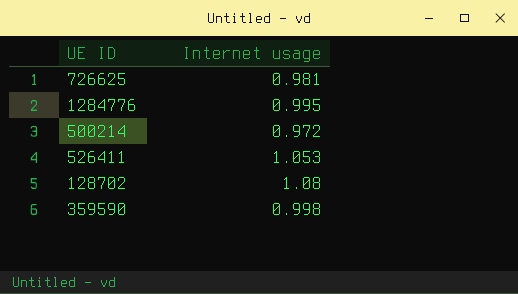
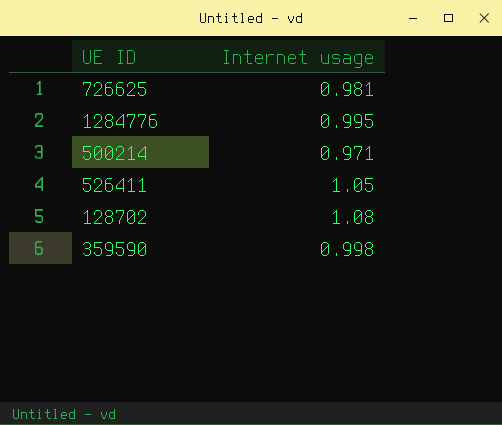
500214 | Internet usage: 0.972 -> 0.971
526411 | Internet usage: 1.053 -> 1.05

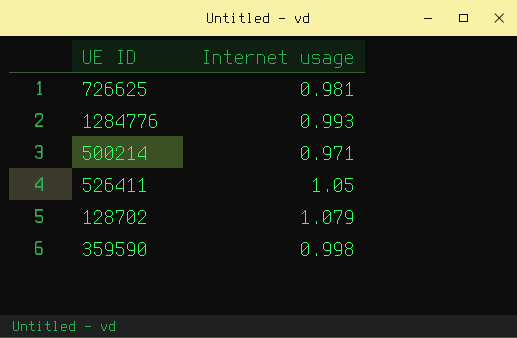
1284776 | Internet usage: 0.995 -> 0.993
128702 | Internet usage: 1.08 -> 1.079

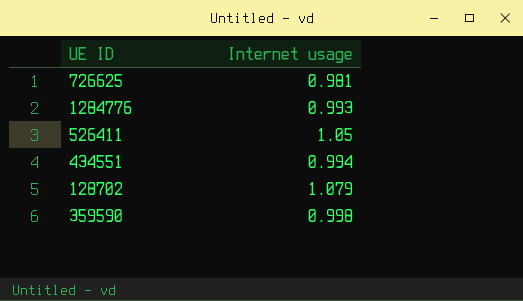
row 500214: 0.971 -> none
row 434551: none -> 0.994

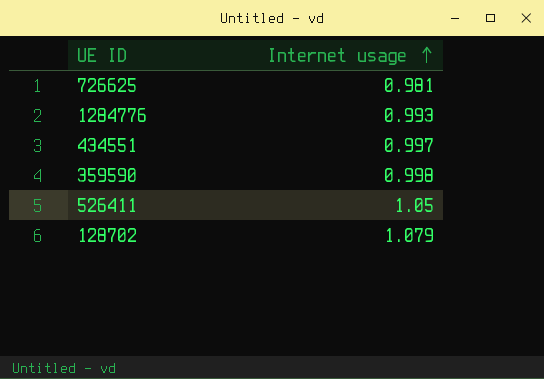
row order: none -> Internet usage ascending
434551 | Internet usage: 0.994 -> 0.997

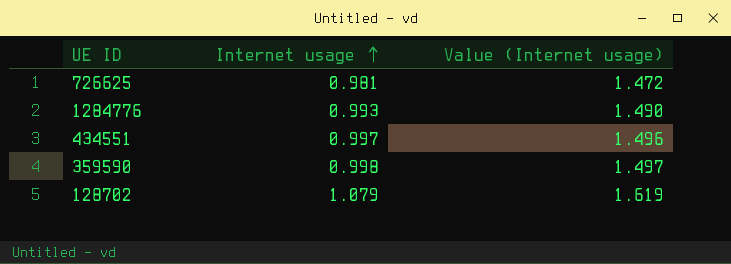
column Value (Internet usage) | formula: none -> [Internet usage] * 1.5
row 526411: 1.05 -> none

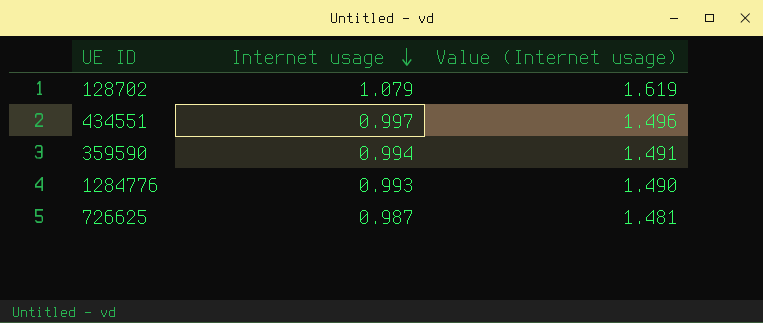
row order: Internet usage ascending -> Internet usage descending
359590 | Internet usage: 0.998 -> 0.994
359590 | Value (Internet usage): 1.497 -> 1.491
726625 | Internet usage: 0.981 -> 0.987
726625 | Value (Internet usage): 1.472 -> 1.481

